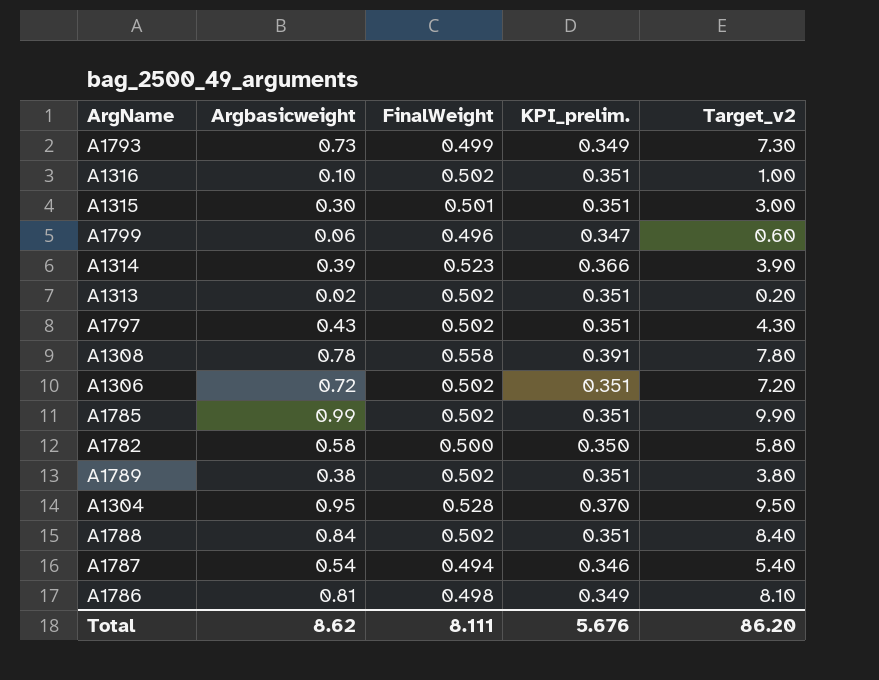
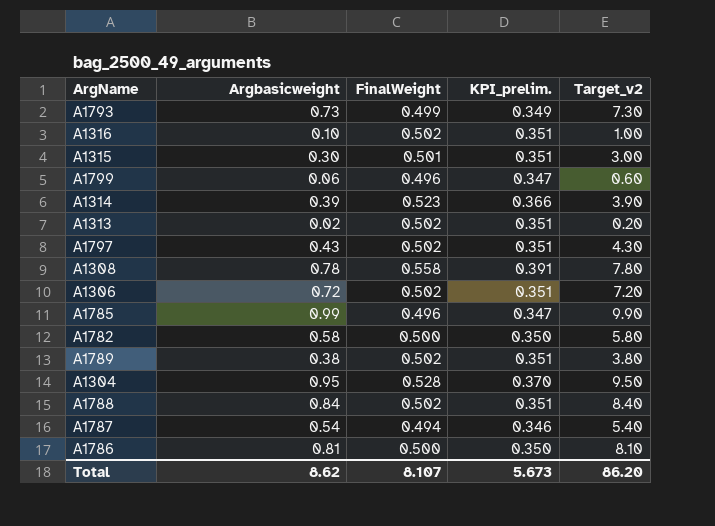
A1785 | FinalWeight: 0.502 -> 0.496
A1785 | KPI_prelim.: 0.351 -> 0.347
A1786 | FinalWeight: 0.498 -> 0.500
A1786 | KPI_prelim.: 0.349 -> 0.350
Total | FinalWeight: 8.111 -> 8.107
Total | KPI_prelim.: 5.676 -> 5.673

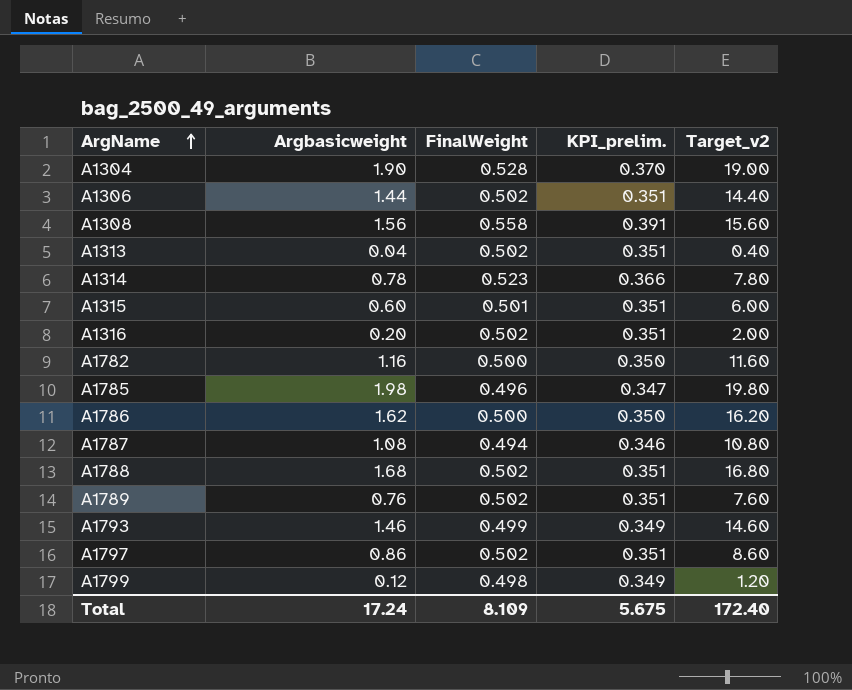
row order: none -> ArgName ascending
A1304 | Argbasicweight: 0.95 -> 1.90
A1304 | Target_v2: 9.50 -> 19.00
A1306 | Argbasicweight: 0.72 -> 1.44
A1306 | Target_v2: 7.20 -> 14.40
A1308 | Argbasicweight: 0.78 -> 1.56
A1308 | Target_v2: 7.80 -> 15.60
A1313 | Argbasicweight: 0.02 -> 0.04
A1313 | Target_v2: 0.20 -> 0.40
A1314 | Argbasicweight: 0.39 -> 0.78
A1314 | Target_v2: 3.90 -> 7.80
A1315 | Argbasicweight: 0.30 -> 0.60
A1315 | Target_v2: 3.00 -> 6.00
A1316 | Argbasicweight: 0.10 -> 0.20
A1316 | Target_v2: 1.00 -> 2.00
A1782 | Argbasicweight: 0.58 -> 1.16
A1782 | Target_v2: 5.80 -> 11.60
A1785 | Argbasicweight: 0.99 -> 1.98
A1785 | Target_v2: 9.90 -> 19.80
A1786 | Argbasicweight: 0.81 -> 1.62
A1786 | Target_v2: 8.10 -> 16.20
A1787 | Argbasicweight: 0.54 -> 1.08
A1787 | Target_v2: 5.40 -> 10.80
A1788 | Argbasicweight: 0.84 -> 1.68
A1788 | Target_v2: 8.40 -> 16.80
A1789 | Argbasicweight: 0.38 -> 0.76
A1789 | Target_v2: 3.80 -> 7.60
A1793 | Argbasicweight: 0.73 -> 1.46
A1793 | Target_v2: 7.30 -> 14.60
A1797 | Argbasicweight: 0.43 -> 0.86
A1797 | Target_v2: 4.30 -> 8.60
A1799 | Argbasicweight: 0.06 -> 0.12
A1799 | FinalWeight: 0.496 -> 0.498
A1799 | KPI_prelim.: 0.347 -> 0.349
A1799 | Target_v2: 0.60 -> 1.20
Total | Argbasicweight: 8.62 -> 17.24
Total | FinalWeight: 8.107 -> 8.109
Total | KPI_prelim.: 5.673 -> 5.675
Total | Target_v2: 86.20 -> 172.40

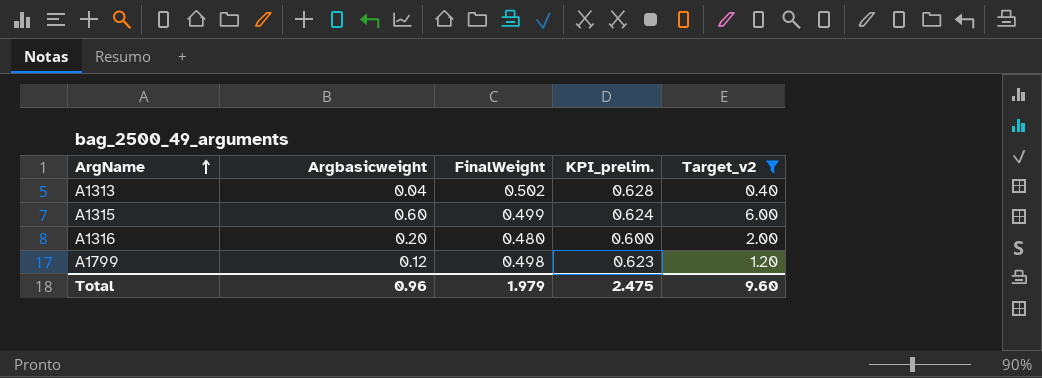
filter: none -> Target_v2 <= 6.00
column KPI_prelim. | formula: [FinalWeight] * 0.7 -> [FinalWeight] * 1.25
A1315 | FinalWeight: 0.501 -> 0.499
A1316 | FinalWeight: 0.502 -> 0.480
Total | Argbasicweight: 17.24 -> 0.96
Total | FinalWeight: 8.109 -> 1.979
Total | KPI_prelim.: 5.675 -> 2.475
Total | Target_v2: 172.40 -> 9.60

